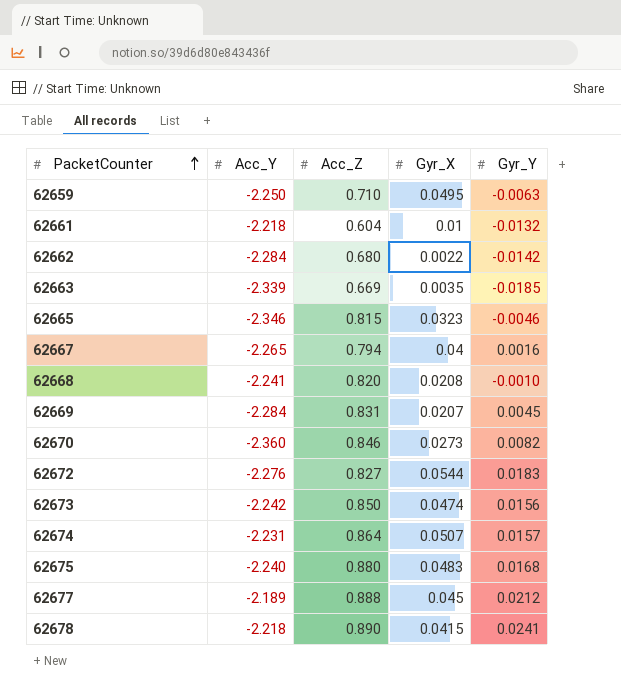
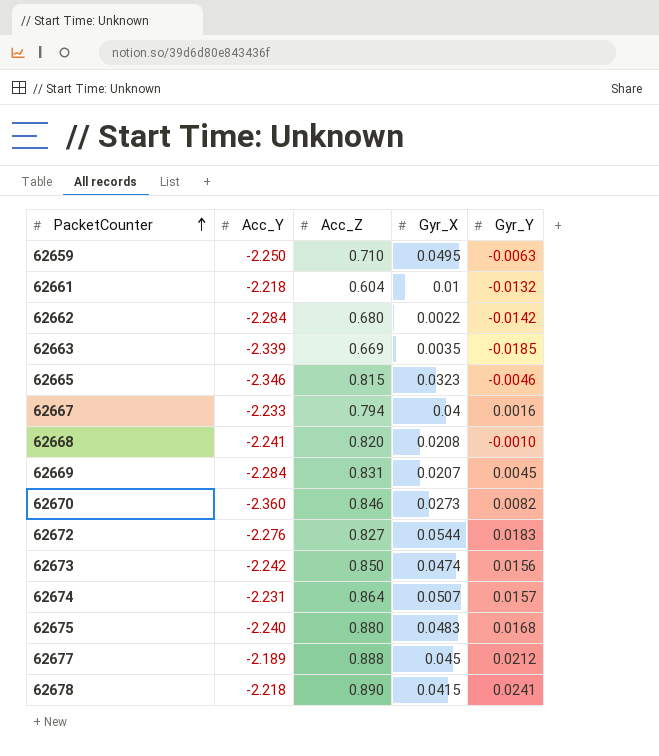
62667 | Acc_Y: -2.265 -> -2.233

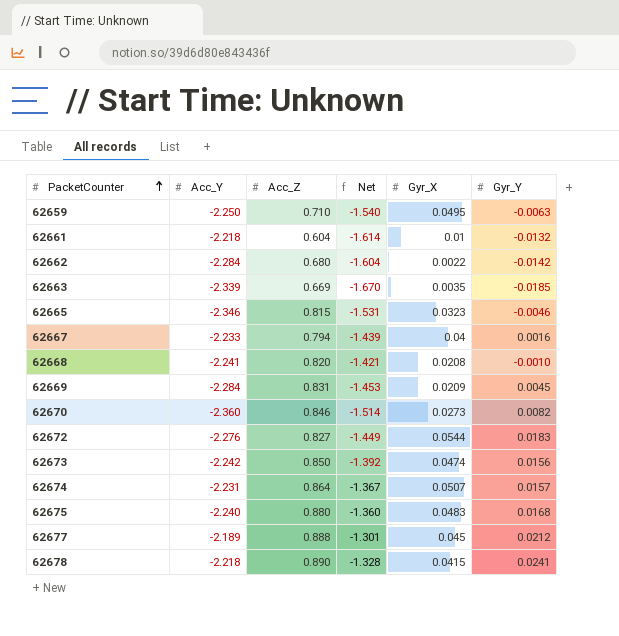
column Net | formula: none -> [Acc_Y] + [Acc_Z]
62669 | Gyr_X: 0.0207 -> 0.0209

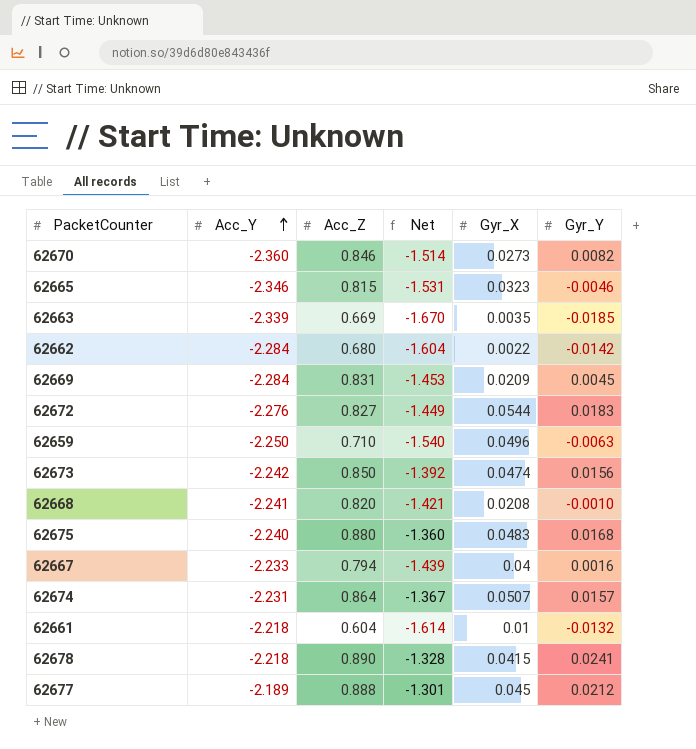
row order: PacketCounter ascending -> Acc_Y ascending
62659 | Gyr_X: 0.0495 -> 0.0496

